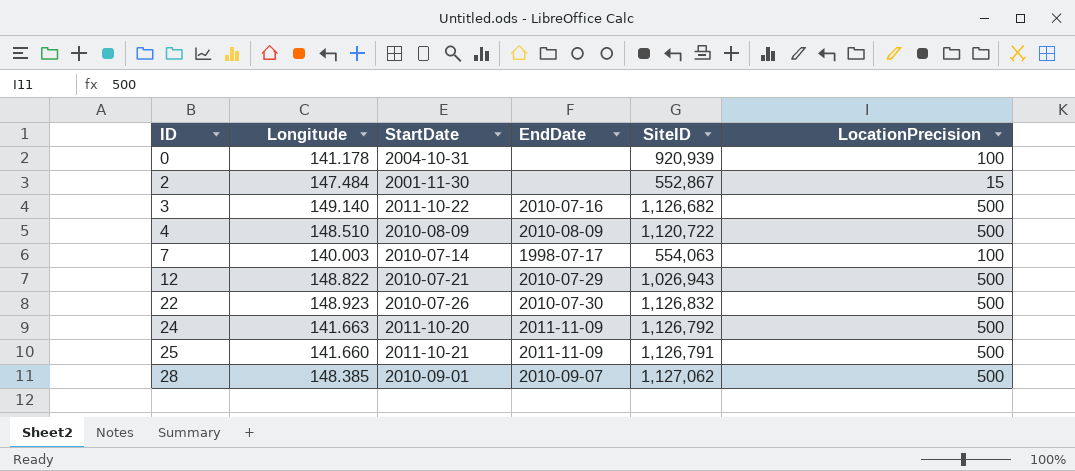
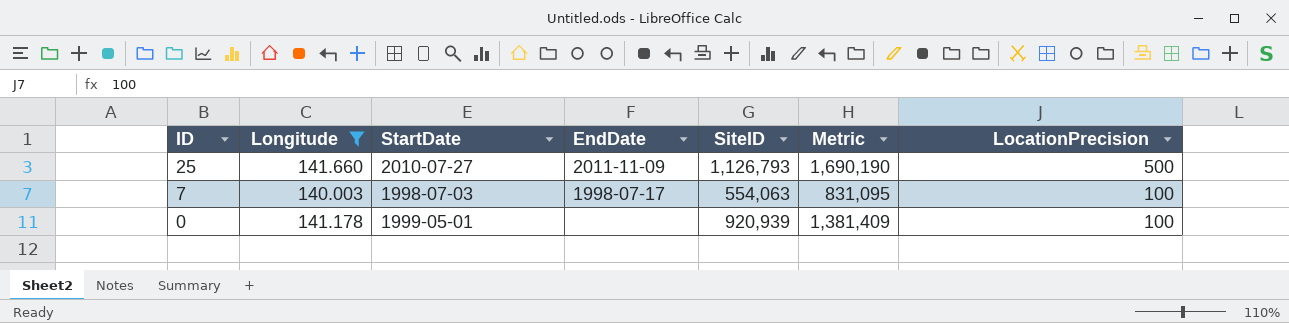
filter: none -> Longitude <= 141.660
row order: ID ascending -> ID descending
column Metric | formula: none -> [SiteID] * 1.5
25 | StartDate: 2011-10-21 -> 2010-07-27
25 | SiteID: 1,126,791 -> 1,126,793
7 | StartDate: 2010-07-14 -> 1998-07-03
0 | StartDate: 2004-10-31 -> 1999-05-01

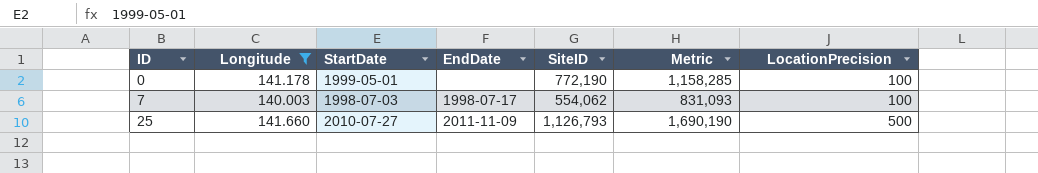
row order: ID descending -> ID ascending
0 | SiteID: 920,939 -> 772,190
0 | Metric: 1,381,409 -> 1,158,285
7 | SiteID: 554,063 -> 554,062
7 | Metric: 831,095 -> 831,093

